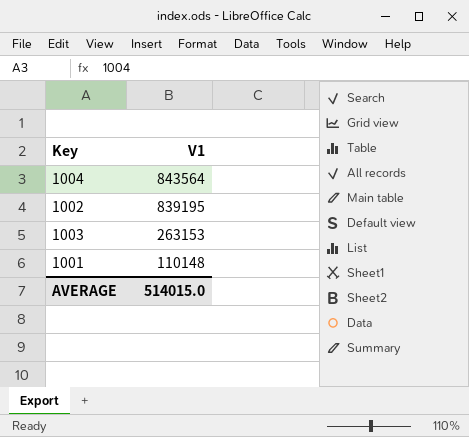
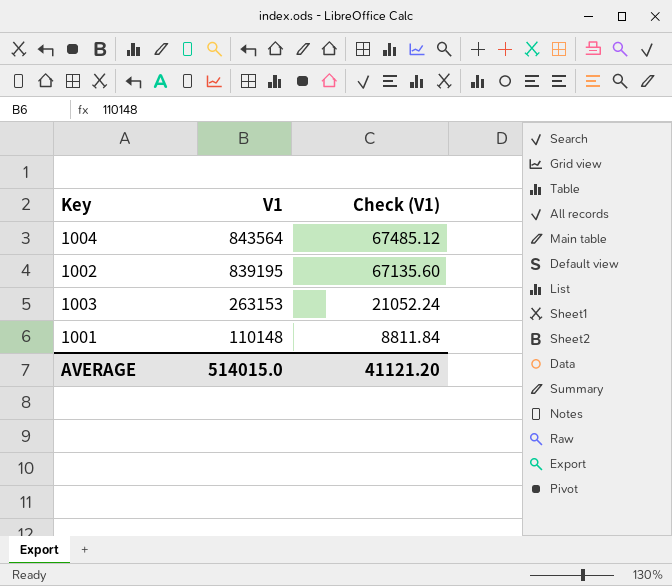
column Check (V1) | formula: none -> [V1] * 0.08

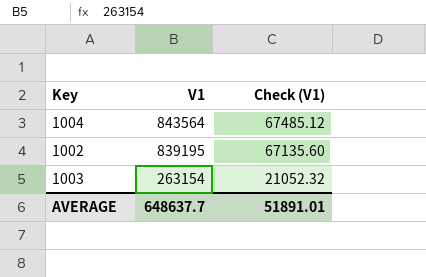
row 1001: 110148 | 8811.84 -> none
1003 | V1: 263153 -> 263154
1003 | Check (V1): 21052.24 -> 21052.32
AVERAGE | V1: 514015.0 -> 648637.7
AVERAGE | Check (V1): 41121.20 -> 51891.01

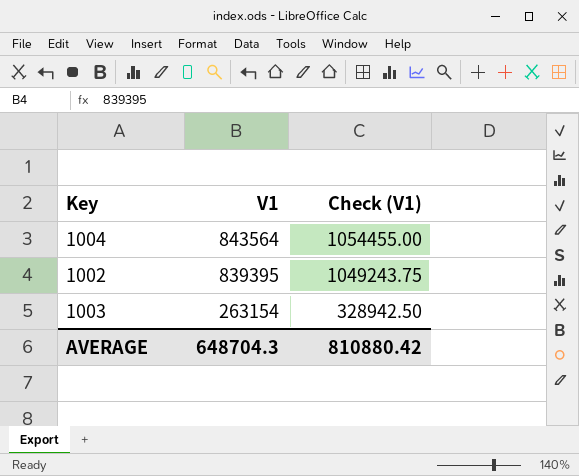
column Check (V1) | formula: [V1] * 0.08 -> [V1] * 1.25
1002 | V1: 839195 -> 839395
AVERAGE | V1: 648637.7 -> 648704.3
AVERAGE | Check (V1): 51891.01 -> 810880.42

